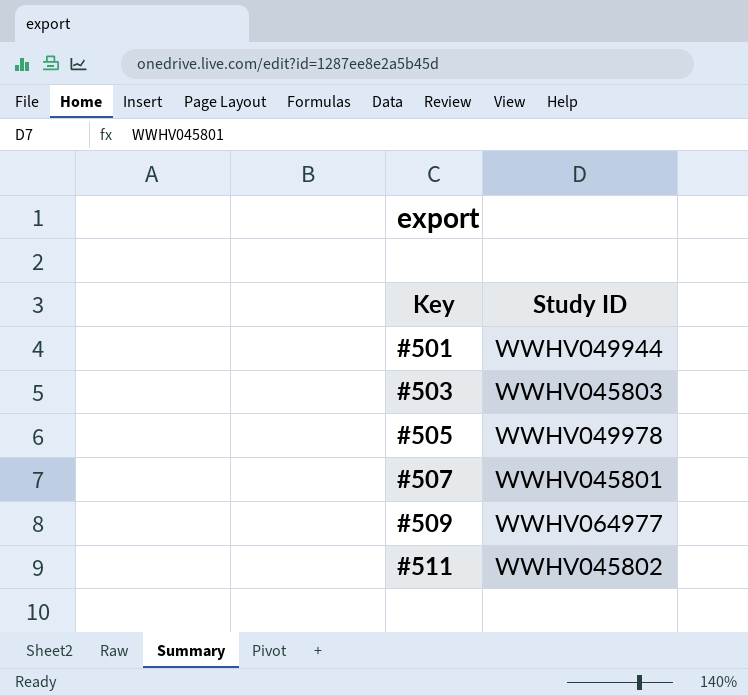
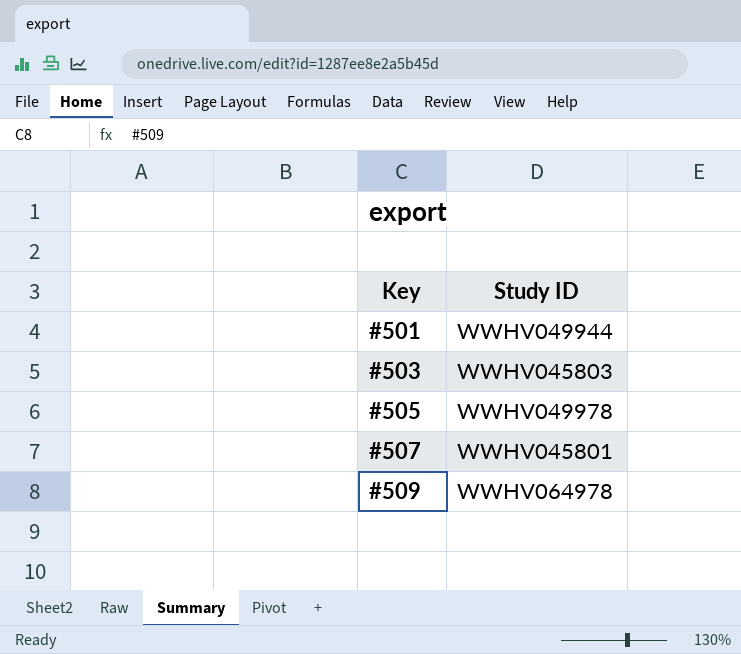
row #511: WWHV045802 -> none
#509 | Study ID: WWHV064977 -> WWHV064978

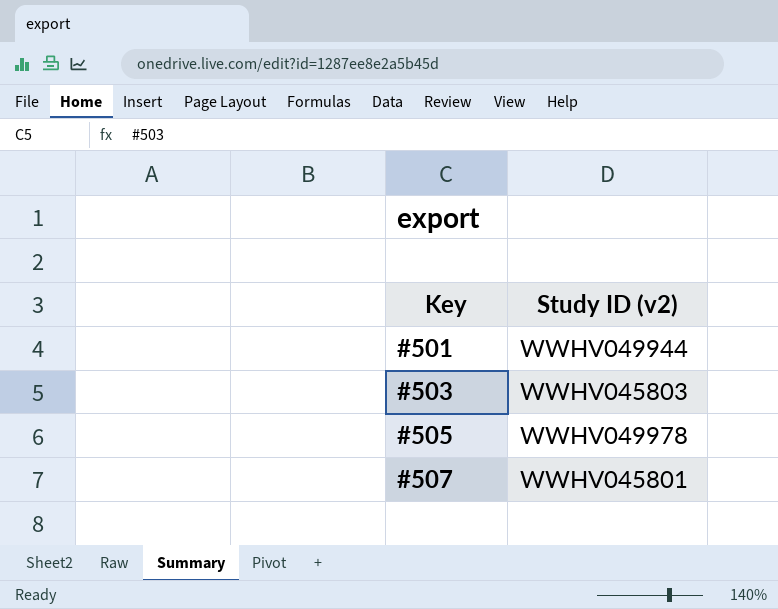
column name: Study ID -> Study ID (v2)
row #509: WWHV064978 -> none

